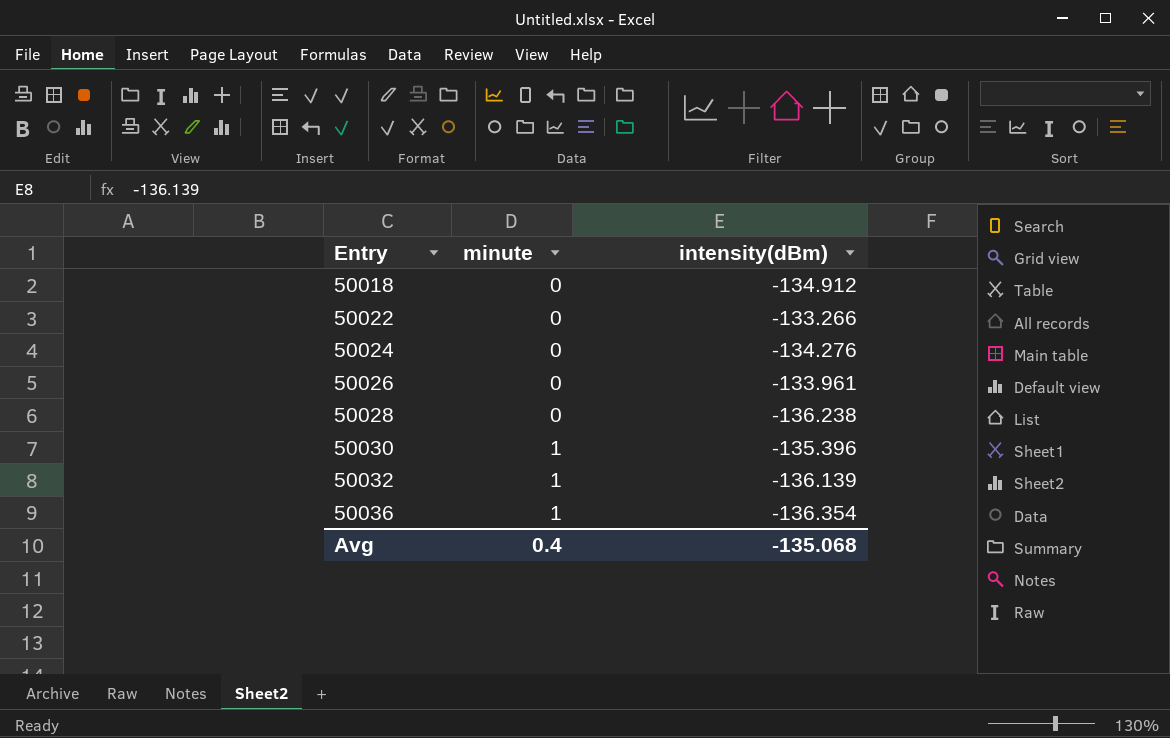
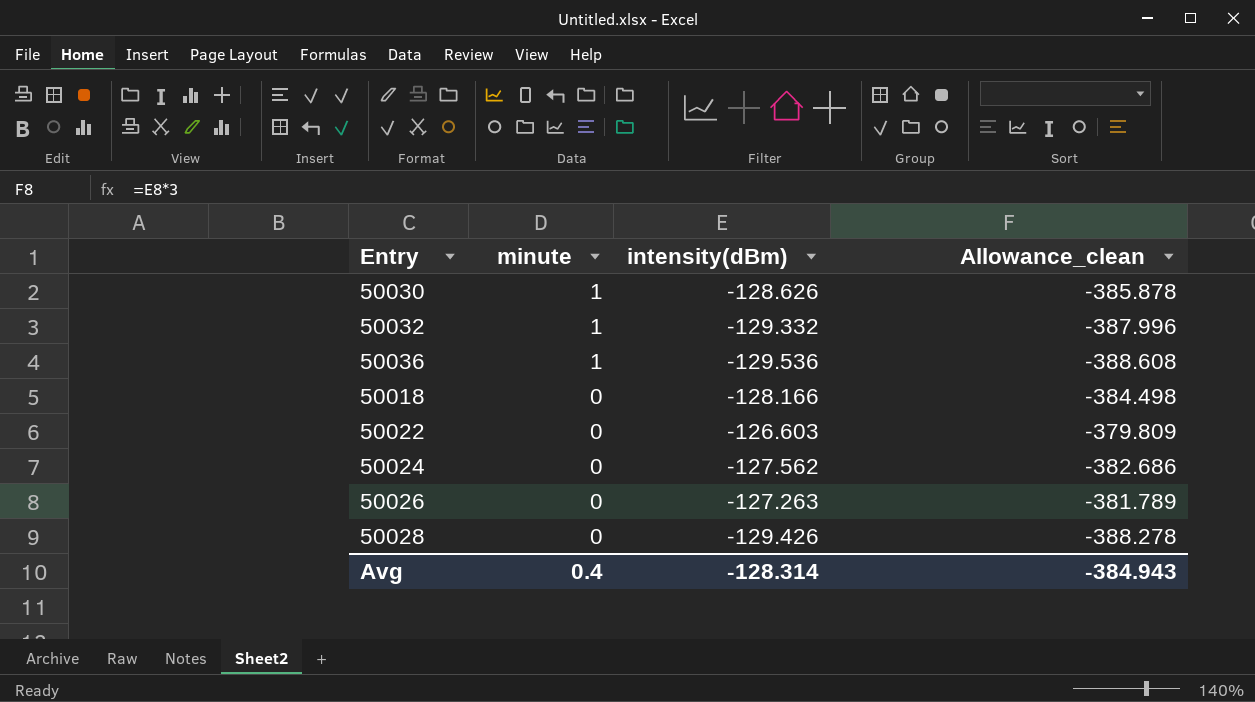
row order: Entry ascending -> minute descending
column Allowance_clean | formula: none -> [intensity(dBm)] * 3
50030 | intensity(dBm): -135.396 -> -128.626
50032 | intensity(dBm): -136.139 -> -129.332
50036 | intensity(dBm): -136.354 -> -129.536
50018 | intensity(dBm): -134.912 -> -128.166
50022 | intensity(dBm): -133.266 -> -126.603
50024 | intensity(dBm): -134.276 -> -127.562
50026 | intensity(dBm): -133.961 -> -127.263
50028 | intensity(dBm): -136.238 -> -129.426
Avg | intensity(dBm): -135.068 -> -128.314

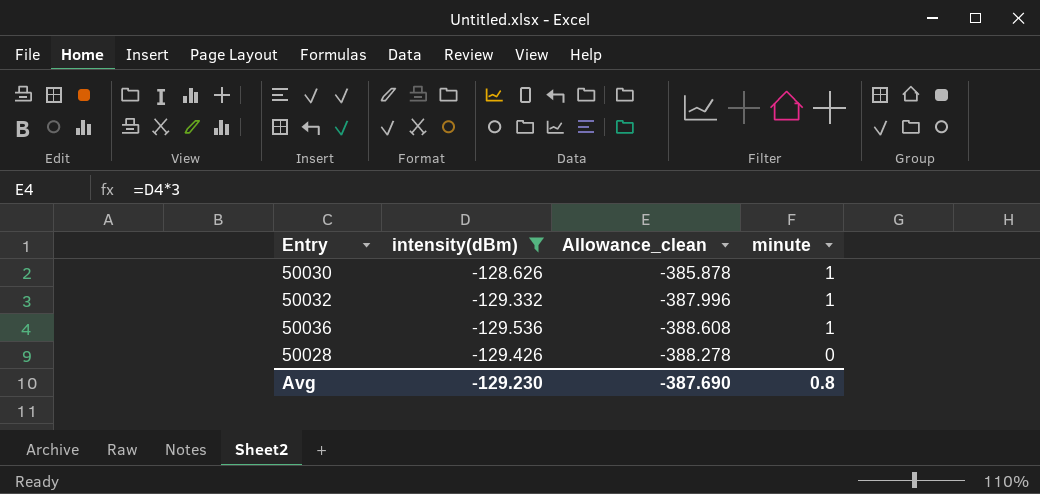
filter: none -> intensity(dBm) <= -128.626
column minute | position: 2 -> 4
Avg | intensity(dBm): -128.314 -> -129.230
Avg | Allowance_clean: -384.943 -> -387.690
Avg | minute: 0.4 -> 0.8

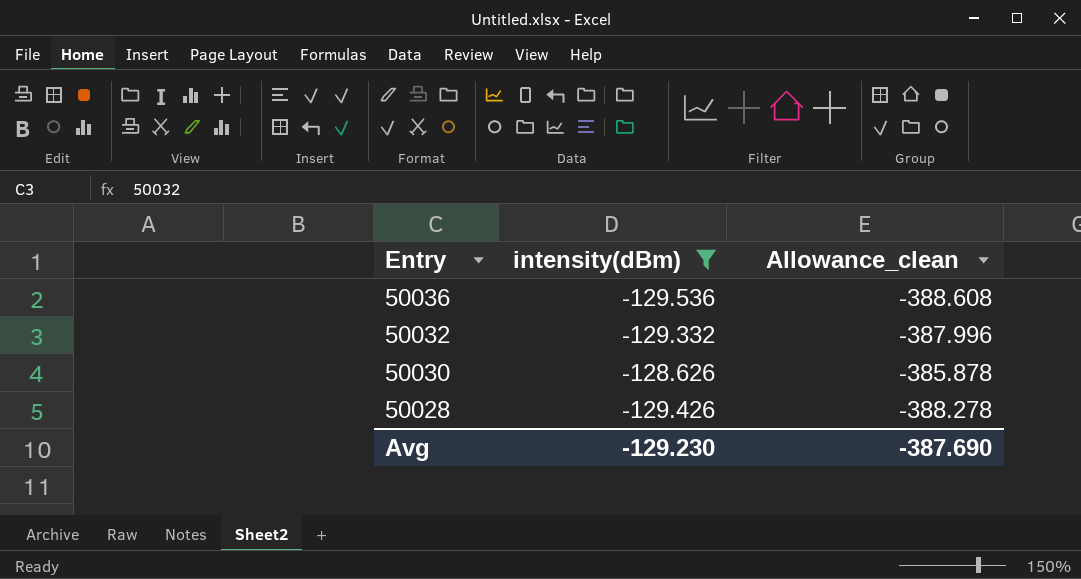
row order: minute descending -> Entry descending
column minute | position: 4 -> none

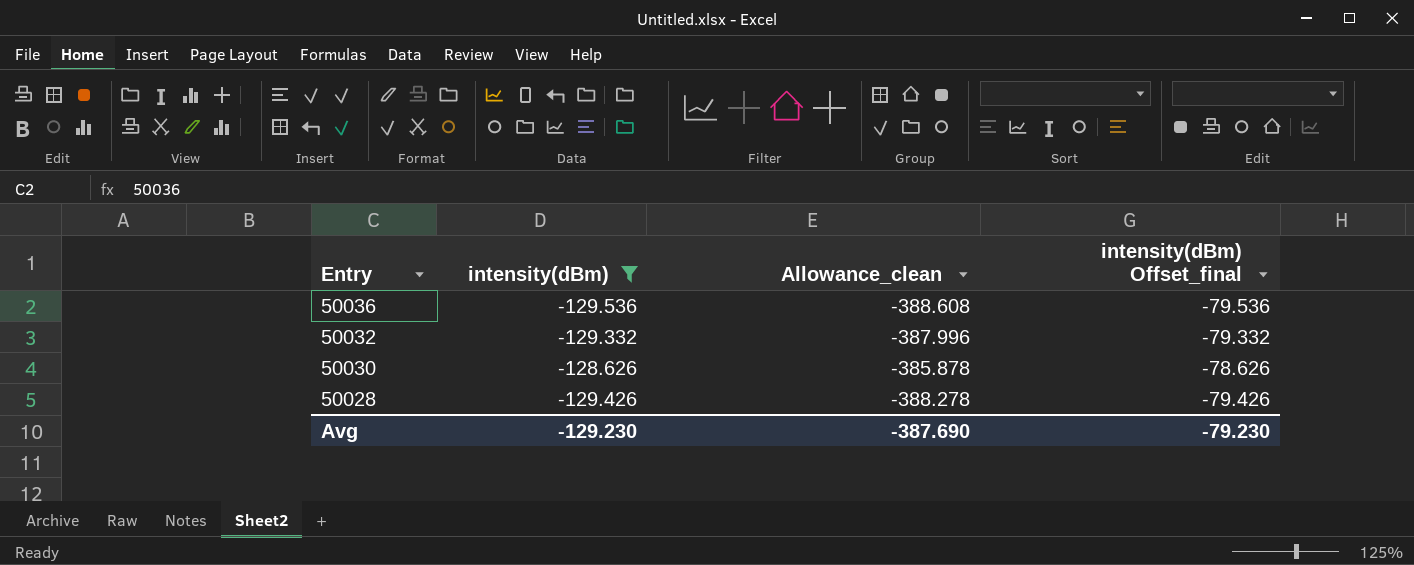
column intensity(dBm) Offset_final | formula: none -> [intensity(dBm)] + 50

